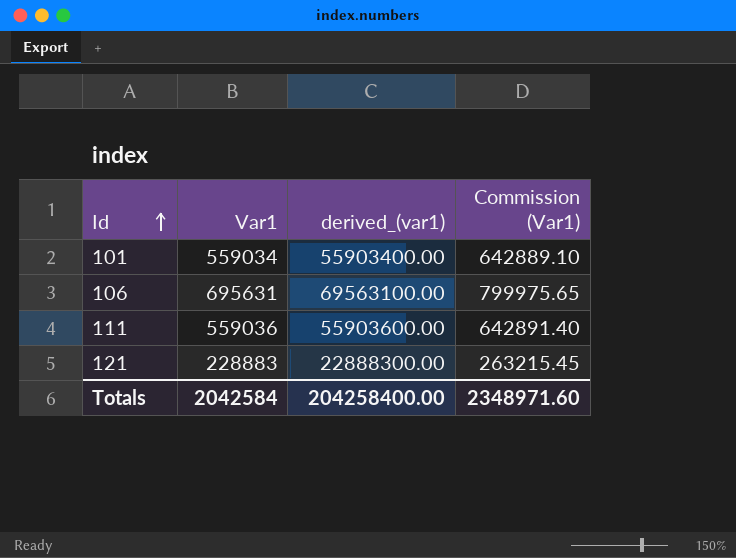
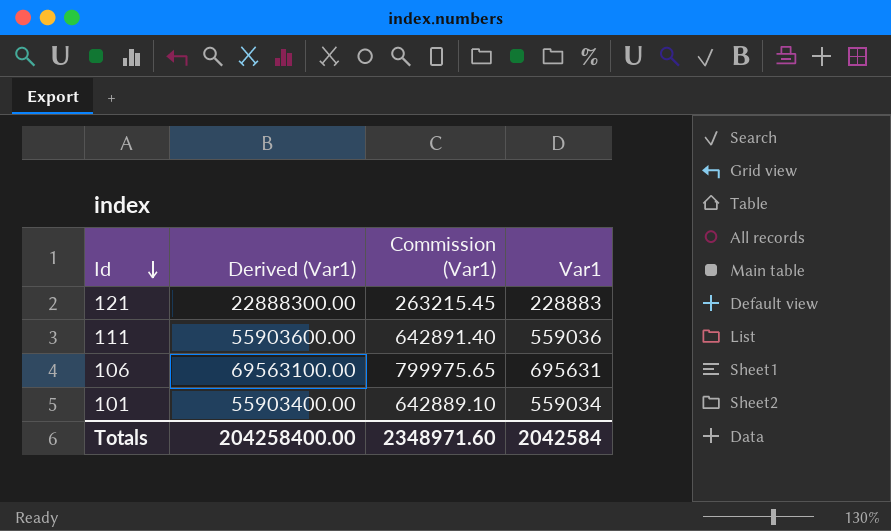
row order: Id ascending -> Id descending
column name: derived_(var1) -> Derived (Var1)
column Var1 | position: 2 -> 4

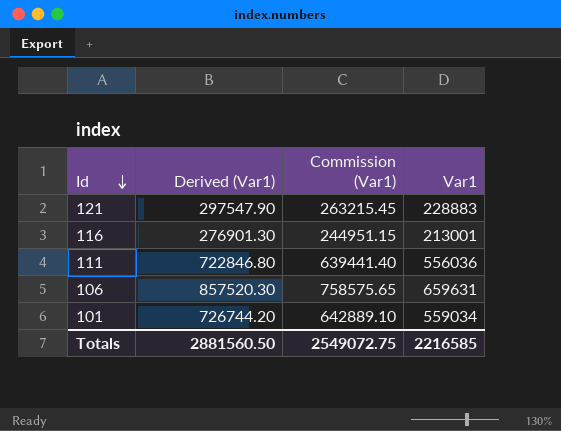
column Derived (Var1) | formula: [Var1] * 100 -> [Var1] * 1.3
row 116: none -> 276901.30 | 244951.15 | 213001
111 | Commission (Var1): 642891.40 -> 639441.40
111 | Var1: 559036 -> 556036
106 | Commission (Var1): 799975.65 -> 758575.65
106 | Var1: 695631 -> 659631
Totals | Derived (Var1): 204258400.00 -> 2881560.50
Totals | Commission (Var1): 2348971.60 -> 2549072.75
Totals | Var1: 2042584 -> 2216585

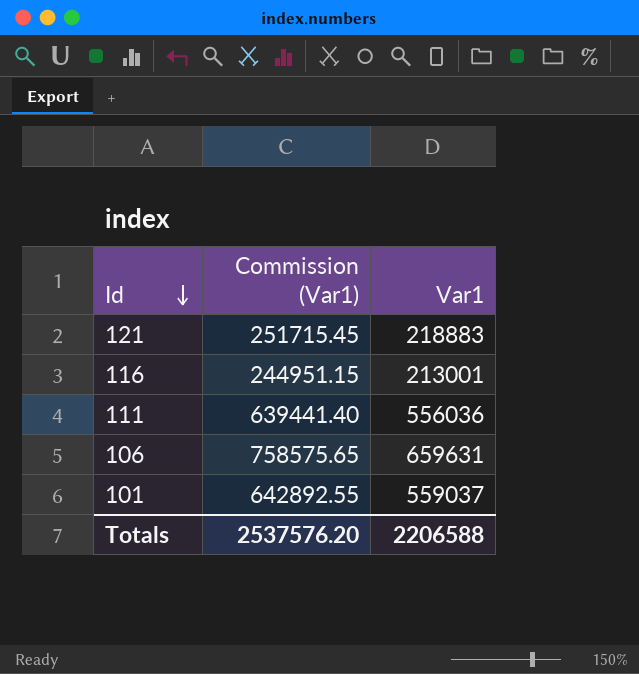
column Derived (Var1) | formula: [Var1] * 1.3 -> none
121 | Commission (Var1): 263215.45 -> 251715.45
121 | Var1: 228883 -> 218883
101 | Commission (Var1): 642889.10 -> 642892.55
101 | Var1: 559034 -> 559037
Totals | Commission (Var1): 2549072.75 -> 2537576.20
Totals | Var1: 2216585 -> 2206588

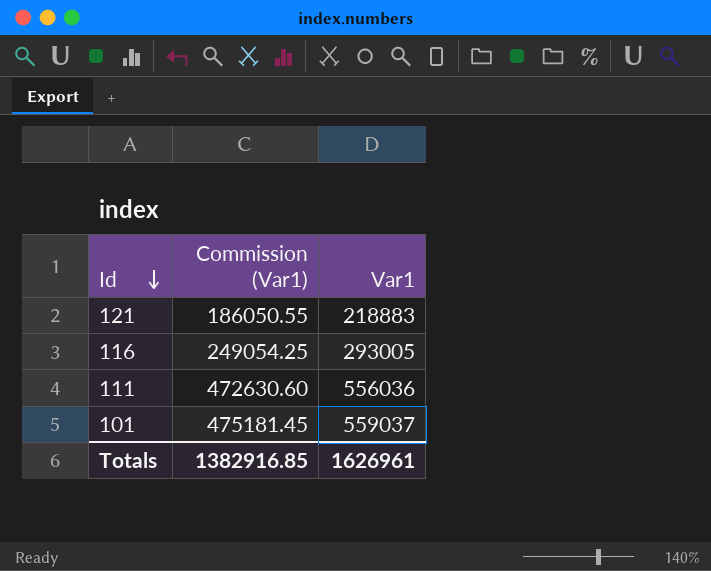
column Commission (Var1) | formula: [Var1] * 1.15 -> [Var1] * 0.85
row 106: 758575.65 | 659631 -> none
116 | Var1: 213001 -> 293005
Totals | Commission (Var1): 2537576.20 -> 1382916.85
Totals | Var1: 2206588 -> 1626961

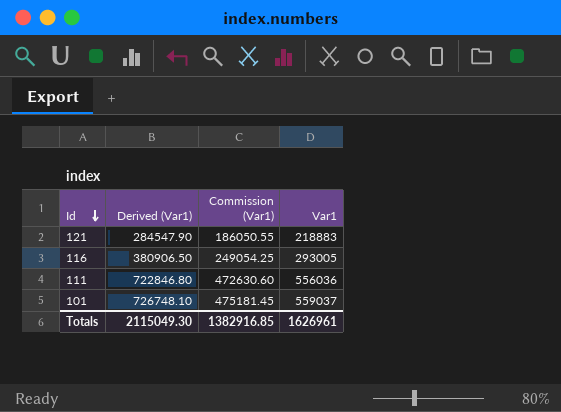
column Derived (Var1) | formula: none -> [Var1] * 1.3

